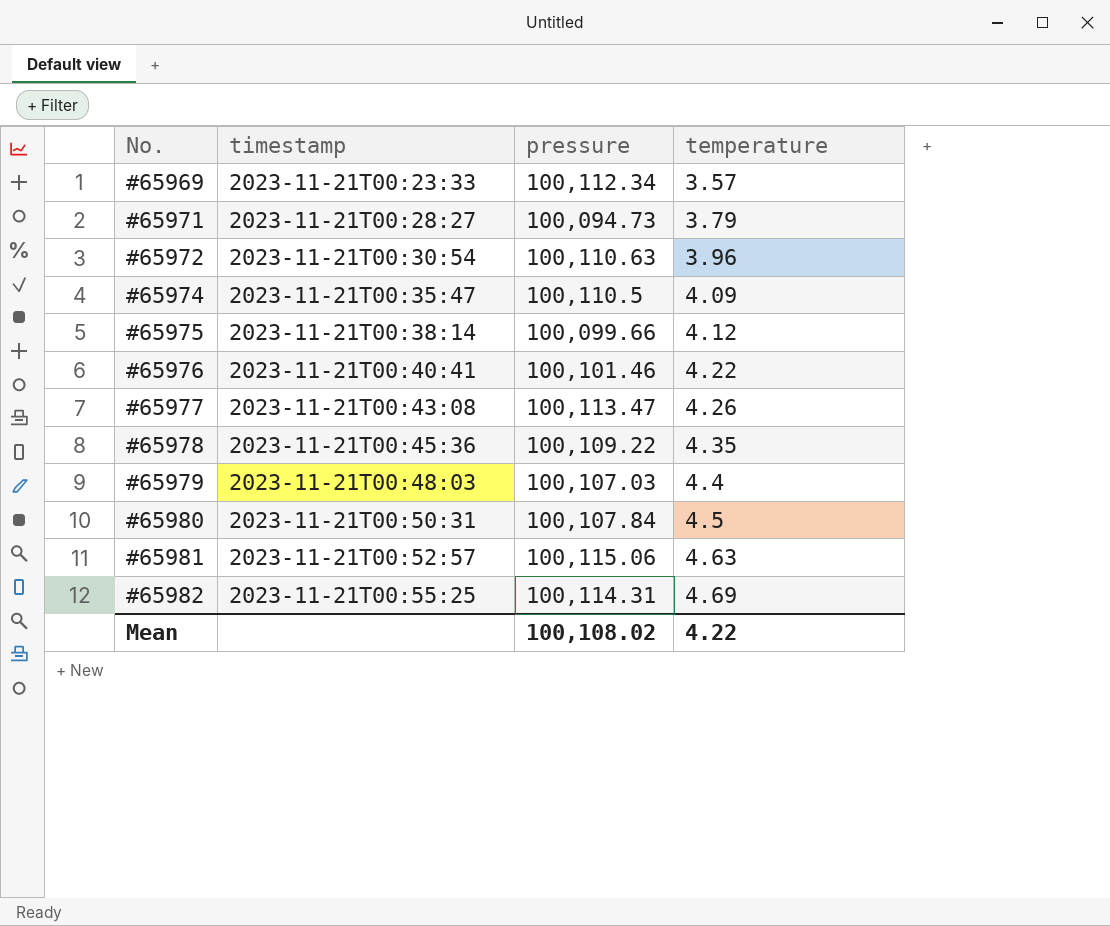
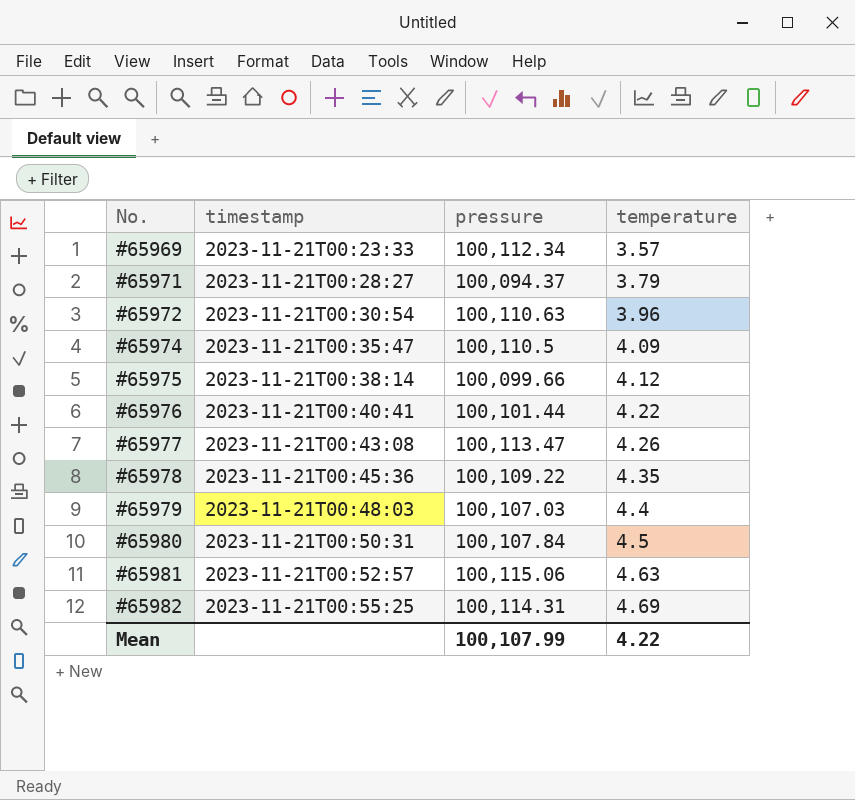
#65971 | pressure: 100,094.73 -> 100,094.37
#65976 | pressure: 100,101.46 -> 100,101.44
Mean | pressure: 100,108.02 -> 100,107.99

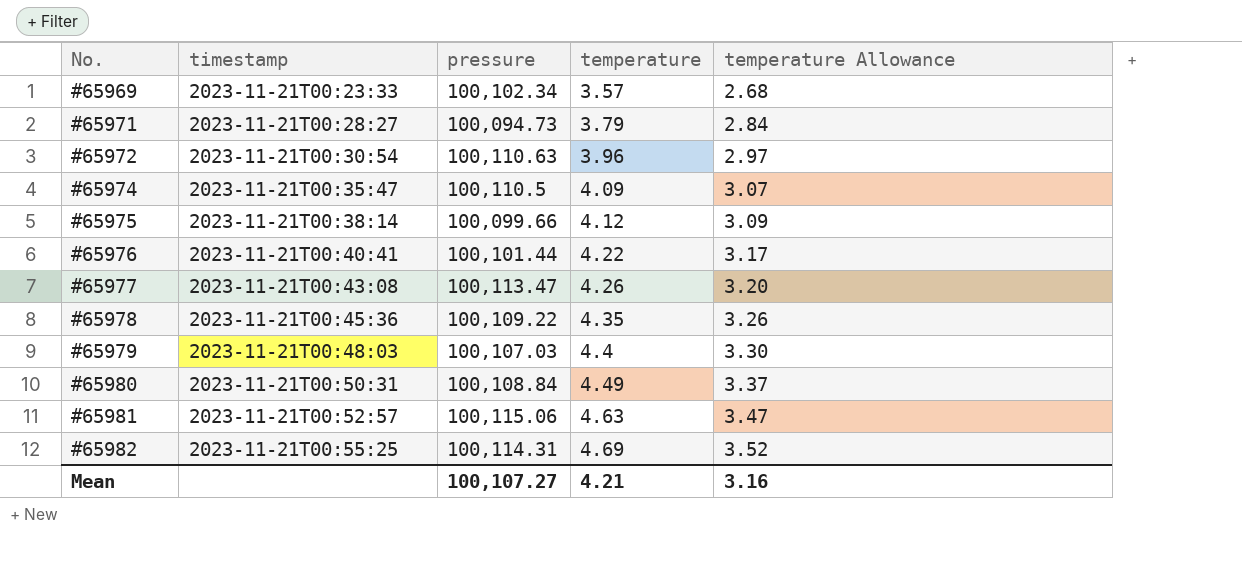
column temperature Allowance | formula: none -> [temperature] * 0.75
#65969 | pressure: 100,112.34 -> 100,102.34
#65971 | pressure: 100,094.37 -> 100,094.73
#65980 | pressure: 100,107.84 -> 100,108.84
#65980 | temperature: 4.5 -> 4.49
Mean | pressure: 100,107.99 -> 100,107.27
Mean | temperature: 4.22 -> 4.21

